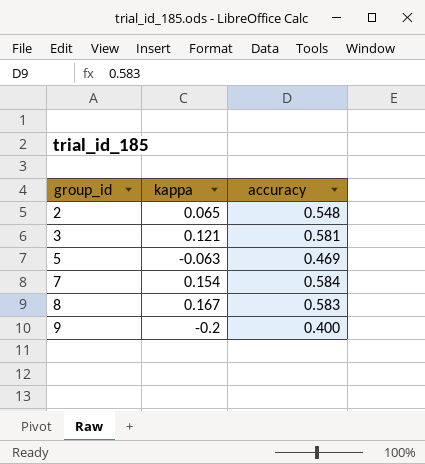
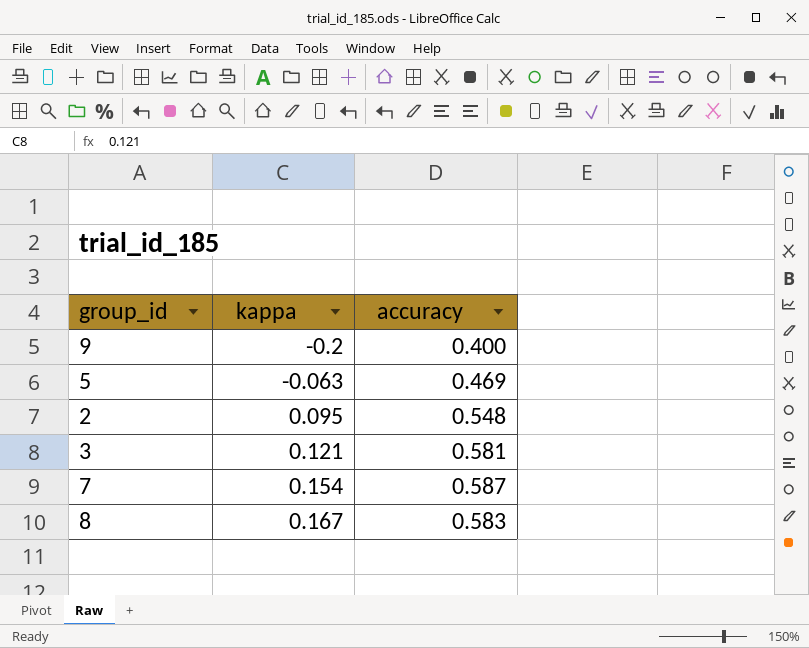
row order: group_id ascending -> kappa ascending
2 | kappa: 0.065 -> 0.095
7 | accuracy: 0.584 -> 0.587

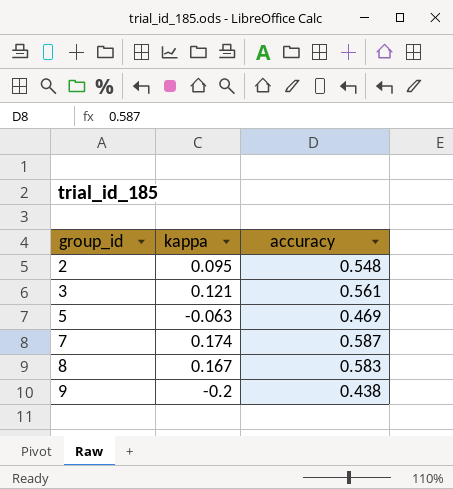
row order: kappa ascending -> group_id ascending
3 | accuracy: 0.581 -> 0.561
7 | kappa: 0.154 -> 0.174
9 | accuracy: 0.400 -> 0.438

